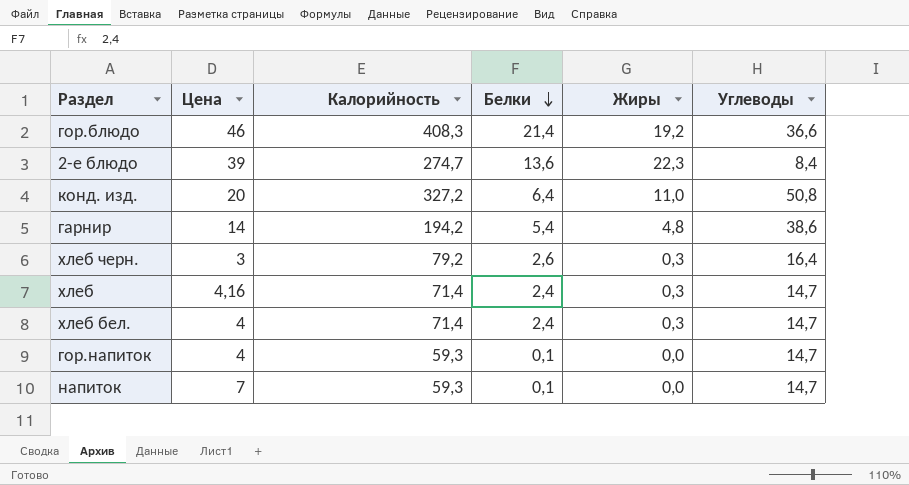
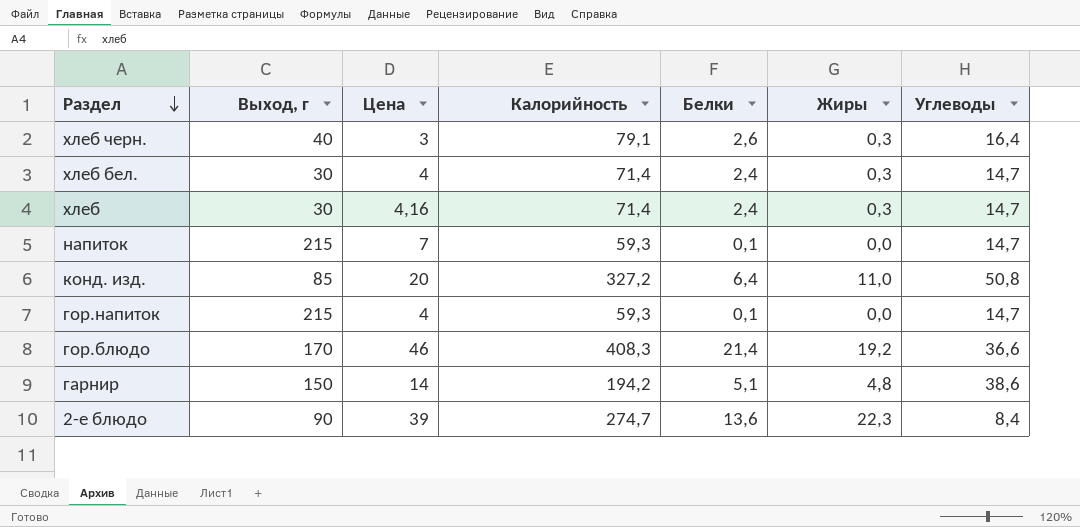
row order: Белки descending -> Раздел descending
column Выход, г | position: none -> 2
хлеб черн. | Калорийность: 79,2 -> 79,1
гарнир | Белки: 5,4 -> 5,1

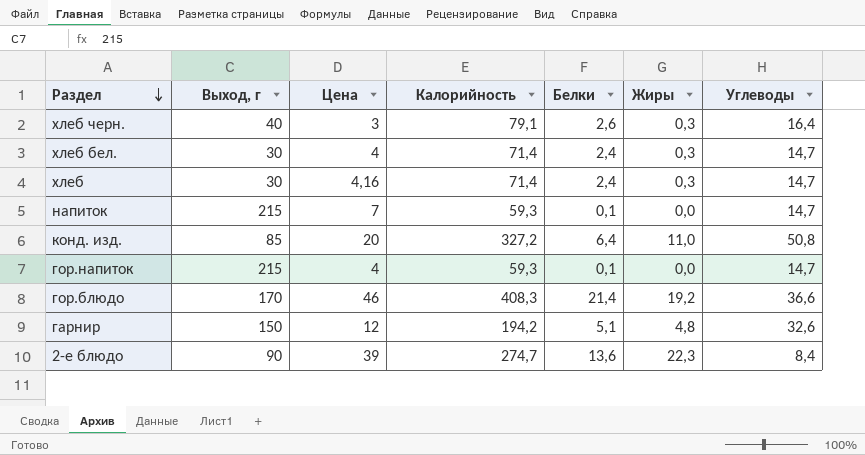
гарнир | Цена: 14 -> 12
гарнир | Углеводы: 38,6 -> 32,6

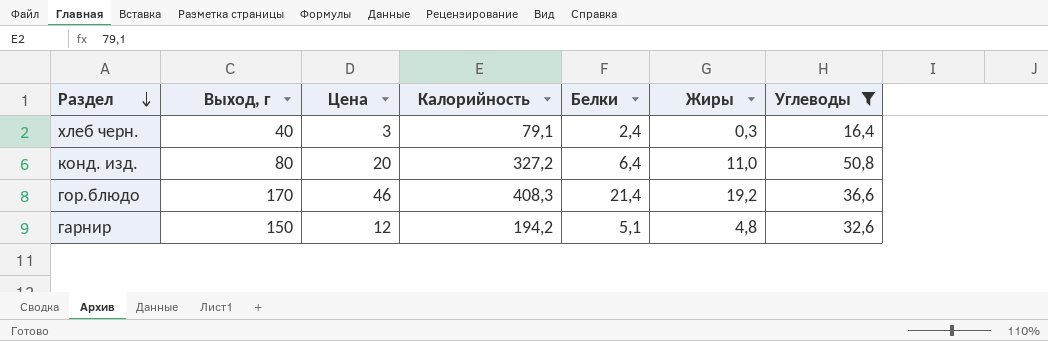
filter: none -> Углеводы >= 16,4
хлеб черн. | Белки: 2,6 -> 2,4
конд. изд. | Выход, г: 85 -> 80

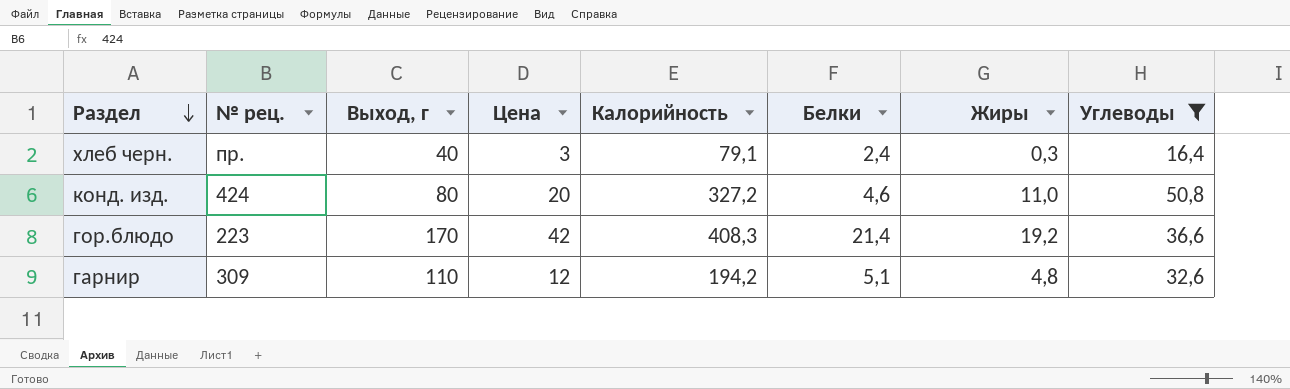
column № рец. | position: none -> 2
конд. изд. | Белки: 6,4 -> 4,6
гор.блюдо | Цена: 46 -> 42
гарнир | Выход, г: 150 -> 110

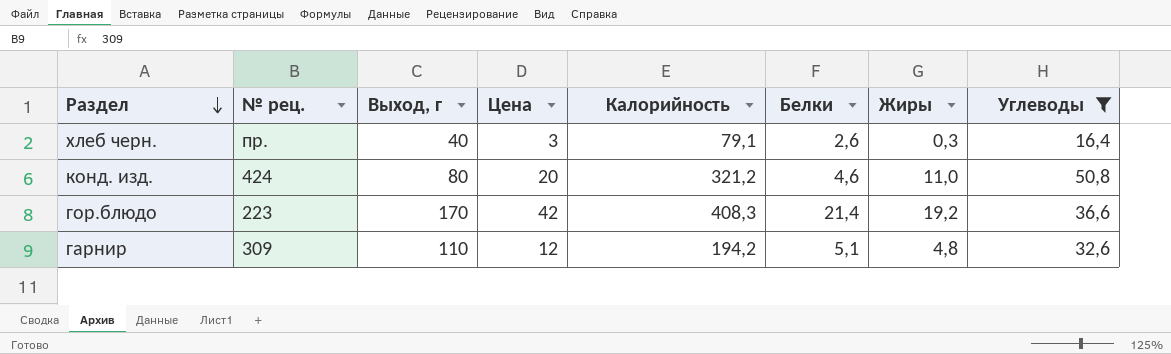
хлеб черн. | Белки: 2,4 -> 2,6
конд. изд. | Калорийность: 327,2 -> 321,2

